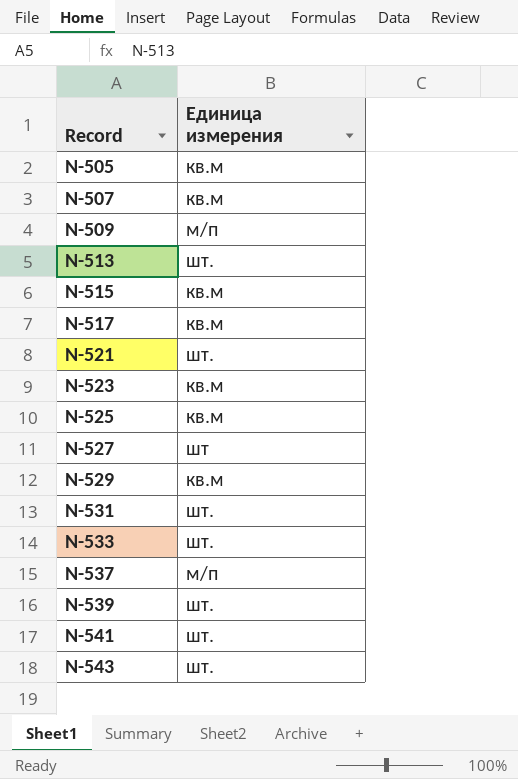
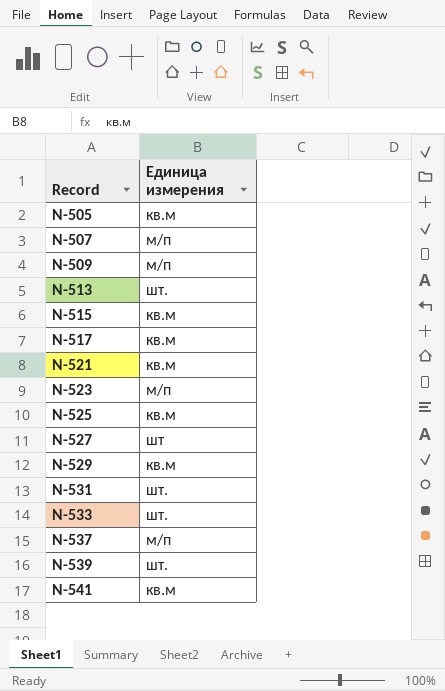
row N-543: шт. -> none
N-507 | Единица измерения: кв.м -> м/п
N-521 | Единица измерения: шт. -> кв.м
N-523 | Единица измерения: кв.м -> м/п
N-541 | Единица измерения: шт. -> кв.м

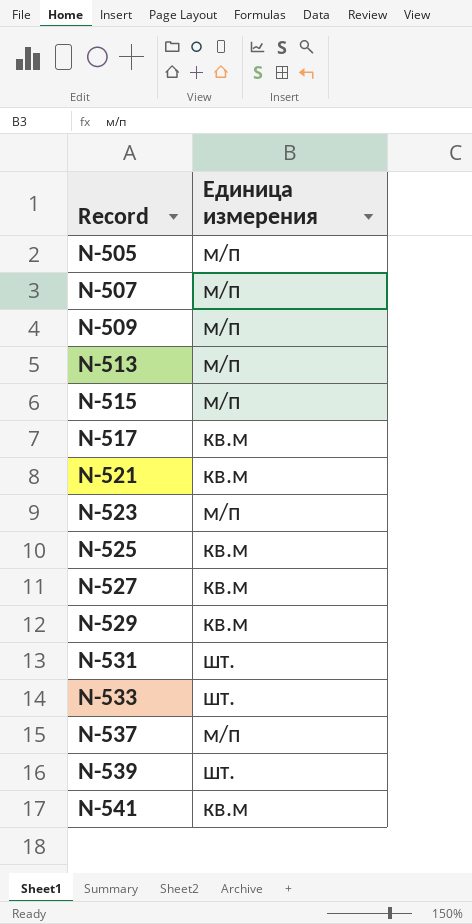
N-505 | Единица измерения: кв.м -> м/п
N-513 | Единица измерения: шт. -> м/п
N-515 | Единица измерения: кв.м -> м/п
N-527 | Единица измерения: шт -> кв.м

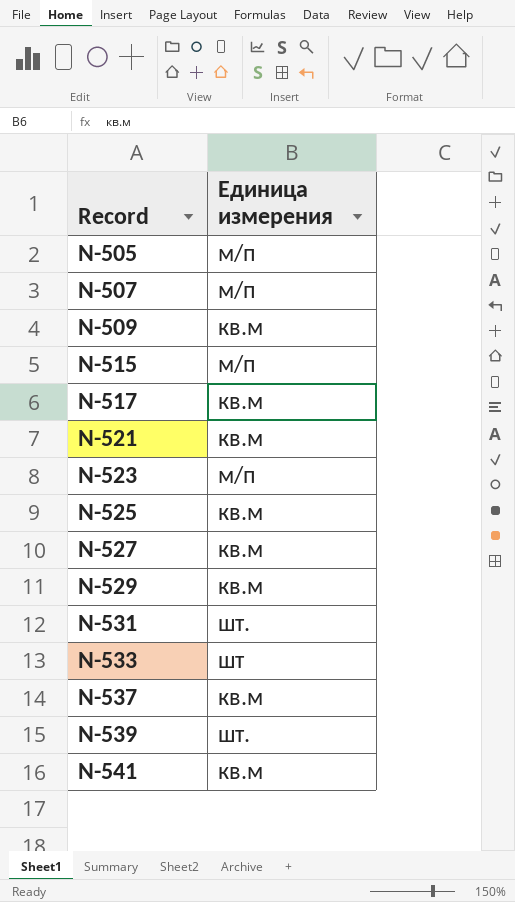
row N-513: м/п -> none
N-509 | Единица измерения: м/п -> кв.м
N-533 | Единица измерения: шт. -> шт
N-537 | Единица измерения: м/п -> кв.м

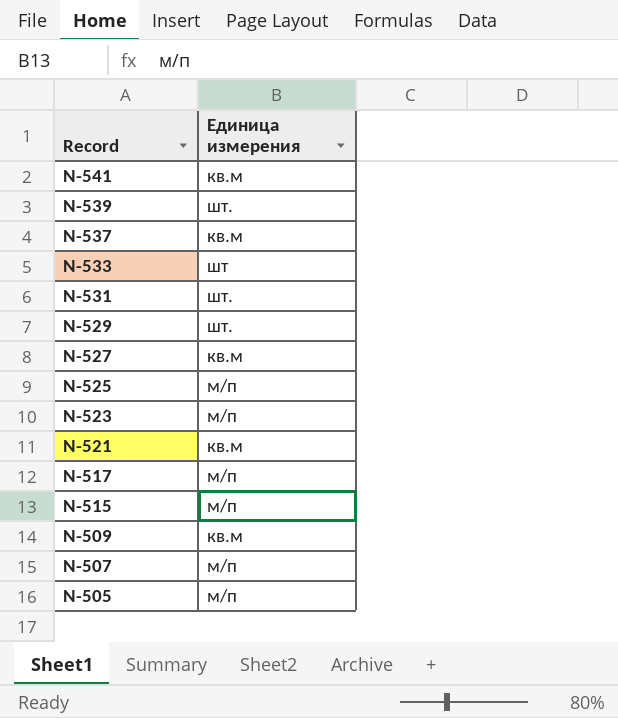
row order: Record ascending -> Record descending
N-529 | Единица измерения: кв.м -> шт.
N-525 | Единица измерения: кв.м -> м/п
N-517 | Единица измерения: кв.м -> м/п

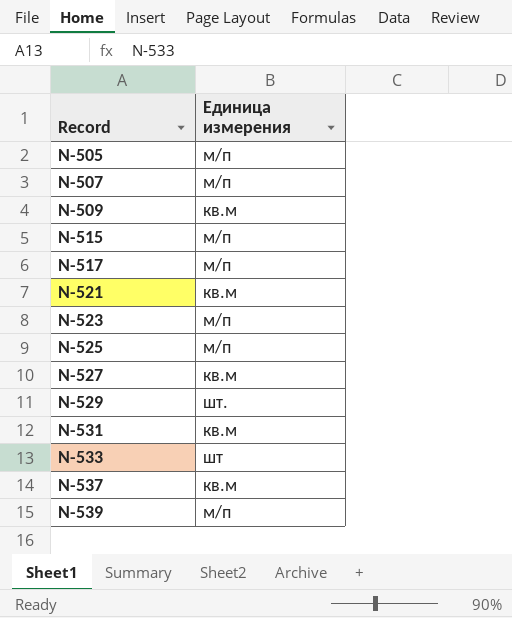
row order: Record descending -> Record ascending
row N-541: кв.м -> none
N-531 | Единица измерения: шт. -> кв.м
N-539 | Единица измерения: шт. -> м/п

